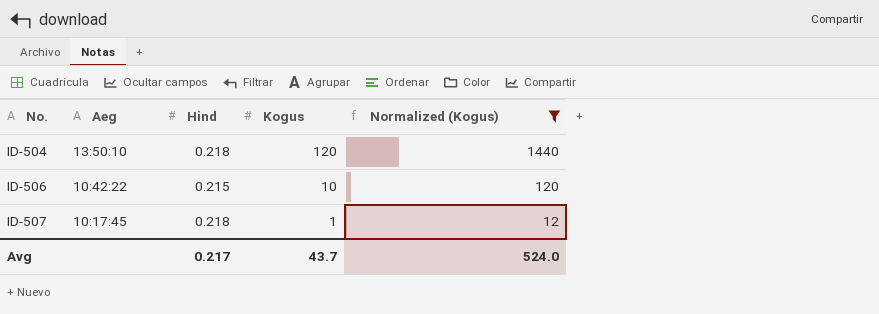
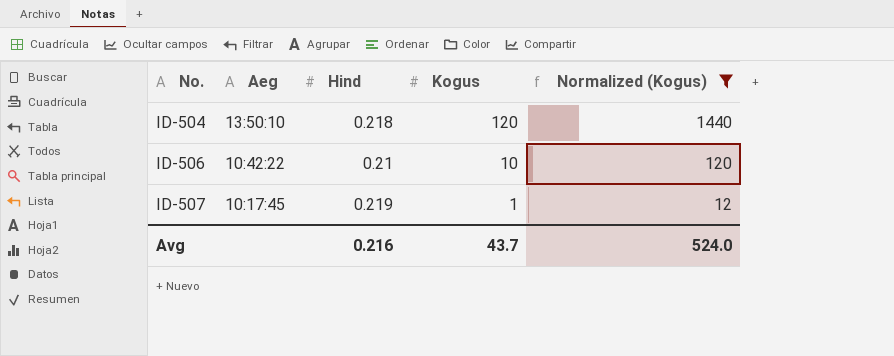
ID-506 | Hind: 0.215 -> 0.21
ID-507 | Hind: 0.218 -> 0.219
Avg | Hind: 0.217 -> 0.216

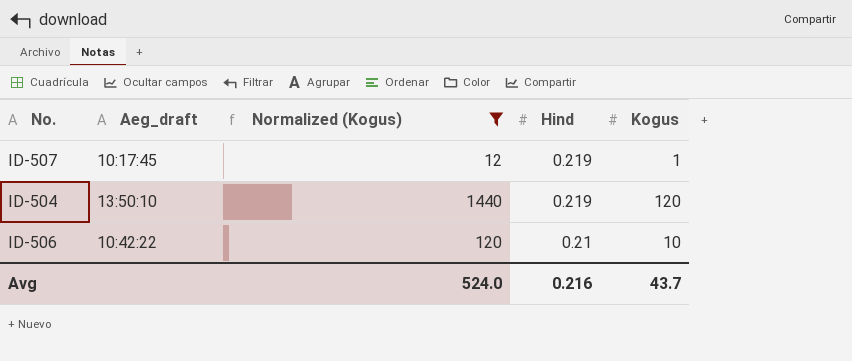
row order: No. ascending -> Hind descending
column name: Aeg -> Aeg_draft
column Normalized (Kogus) | position: 5 -> 3
ID-504 | Hind: 0.218 -> 0.219

